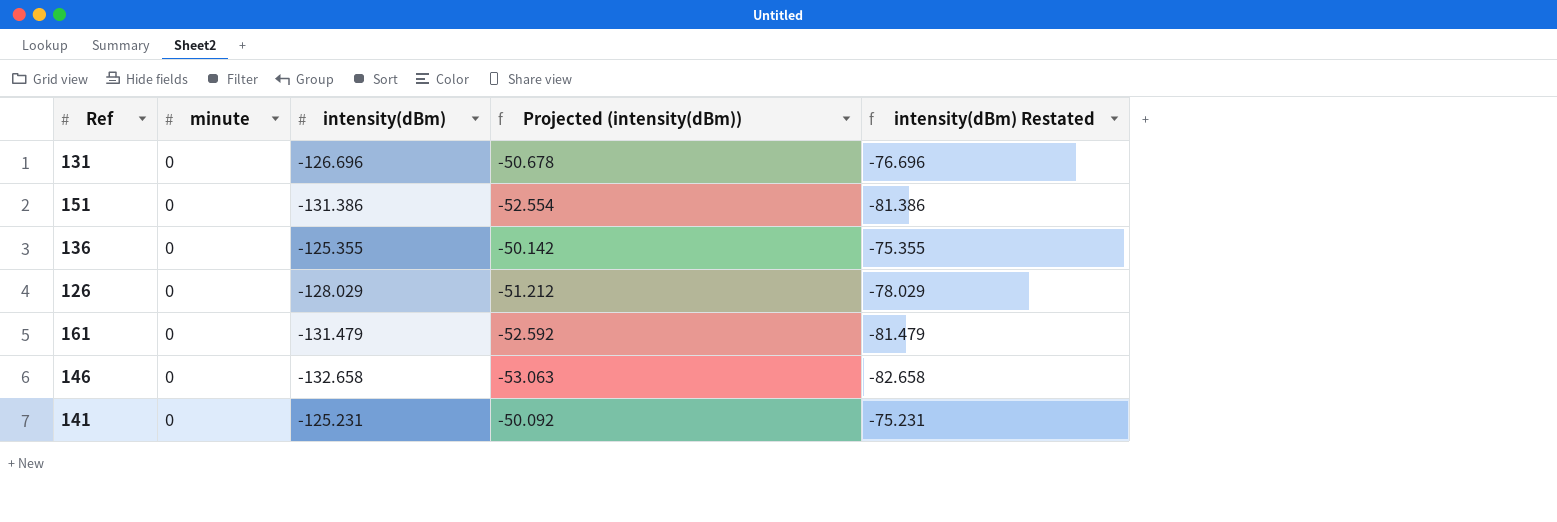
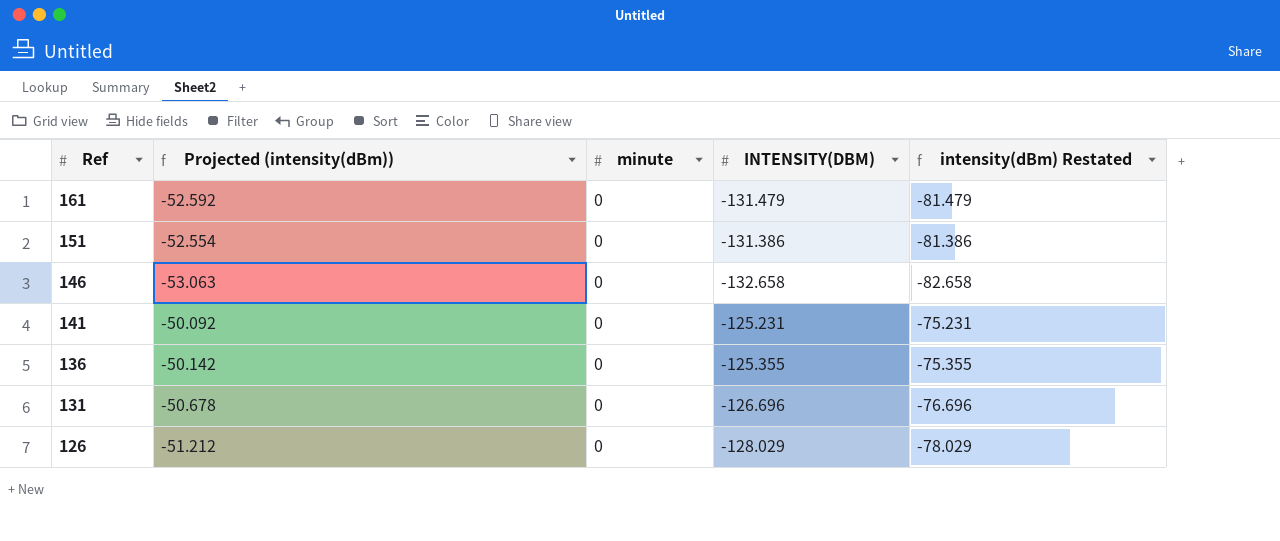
row order: none -> Ref descending
column Projected (intensity(dBm)) | position: 4 -> 2
column name: intensity(dBm) -> INTENSITY(DBM)

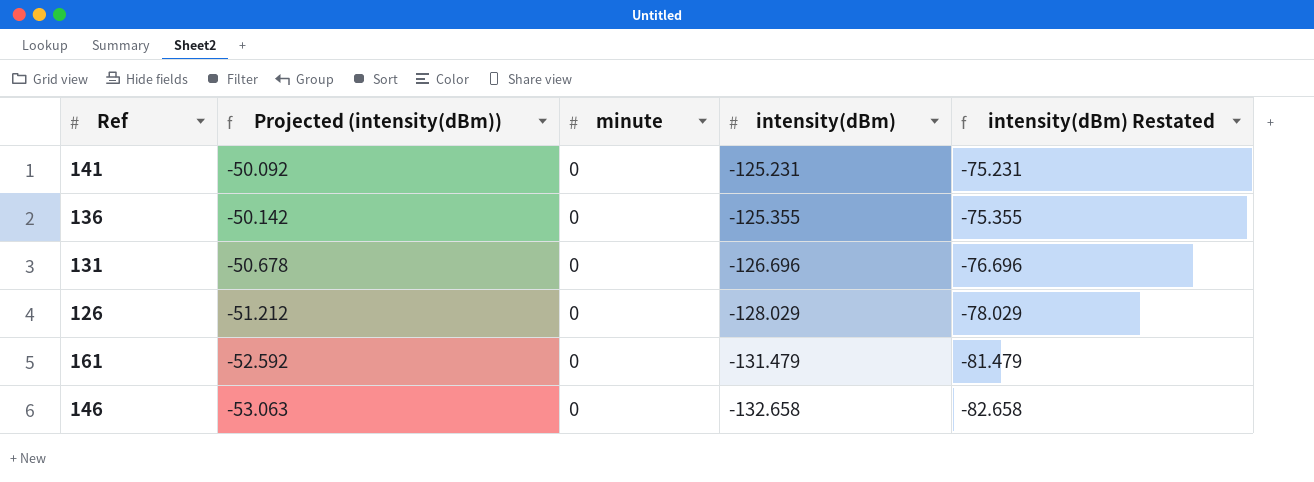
row order: Ref descending -> Projected (intensity(dBm)) descending
column name: INTENSITY(DBM) -> intensity(dBm)
row 151: -52.554 | 0 | -131.386 | -81.386 -> none

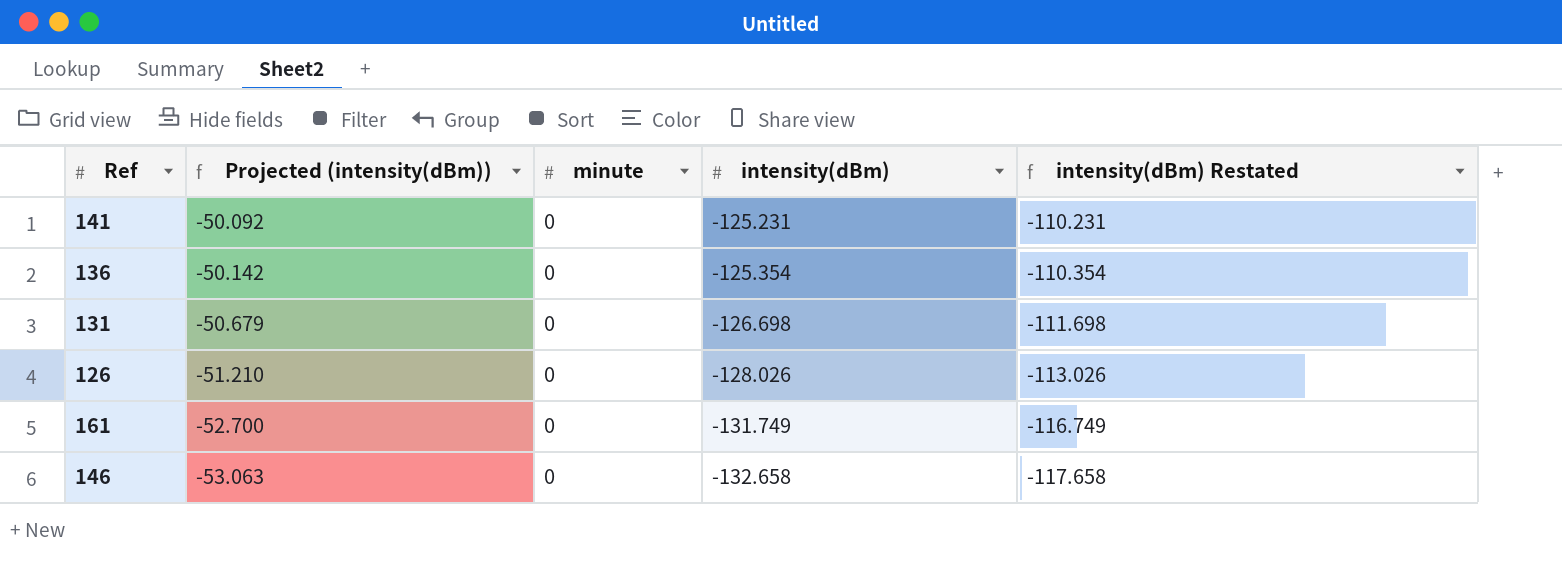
column intensity(dBm) Restated | formula: [intensity(dBm)] + 50 -> [intensity(dBm)] + 15
136 | intensity(dBm): -125.355 -> -125.354
131 | Projected (intensity(dBm)): -50.678 -> -50.679
131 | intensity(dBm): -126.696 -> -126.698
126 | Projected (intensity(dBm)): -51.212 -> -51.210
126 | intensity(dBm): -128.029 -> -128.026
161 | Projected (intensity(dBm)): -52.592 -> -52.700
161 | intensity(dBm): -131.479 -> -131.749

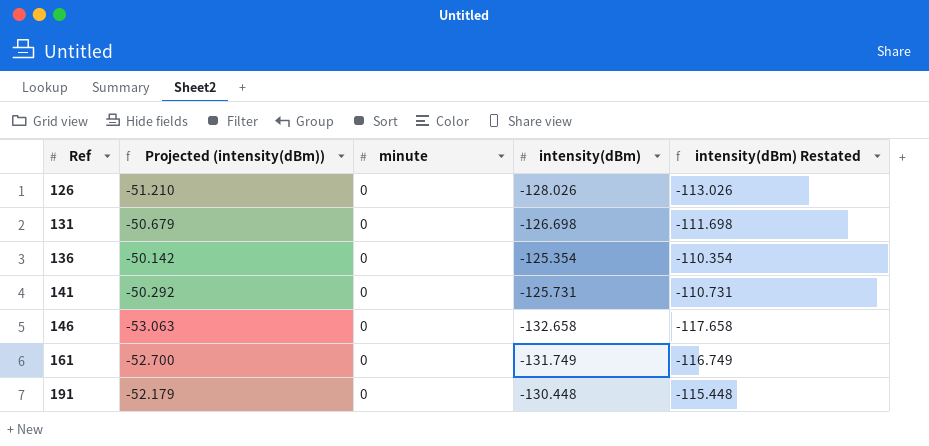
row order: Projected (intensity(dBm)) descending -> Ref ascending
141 | Projected (intensity(dBm)): -50.092 -> -50.292
141 | intensity(dBm): -125.231 -> -125.731
141 | intensity(dBm) Restated: -110.231 -> -110.731
row 191: none -> -52.179 | 0 | -130.448 | -115.448

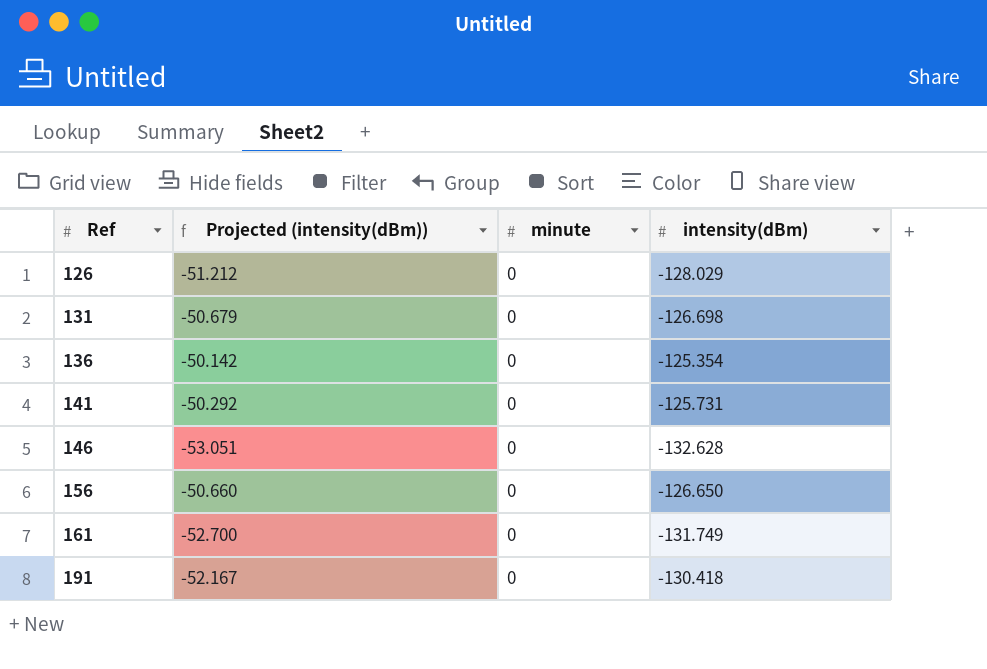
column intensity(dBm) Restated | formula: [intensity(dBm)] + 15 -> none
126 | Projected (intensity(dBm)): -51.210 -> -51.212
126 | intensity(dBm): -128.026 -> -128.029
146 | Projected (intensity(dBm)): -53.063 -> -53.051
146 | intensity(dBm): -132.658 -> -132.628
row 156: none -> -50.660 | 0 | -126.650
191 | Projected (intensity(dBm)): -52.179 -> -52.167
191 | intensity(dBm): -130.448 -> -130.418

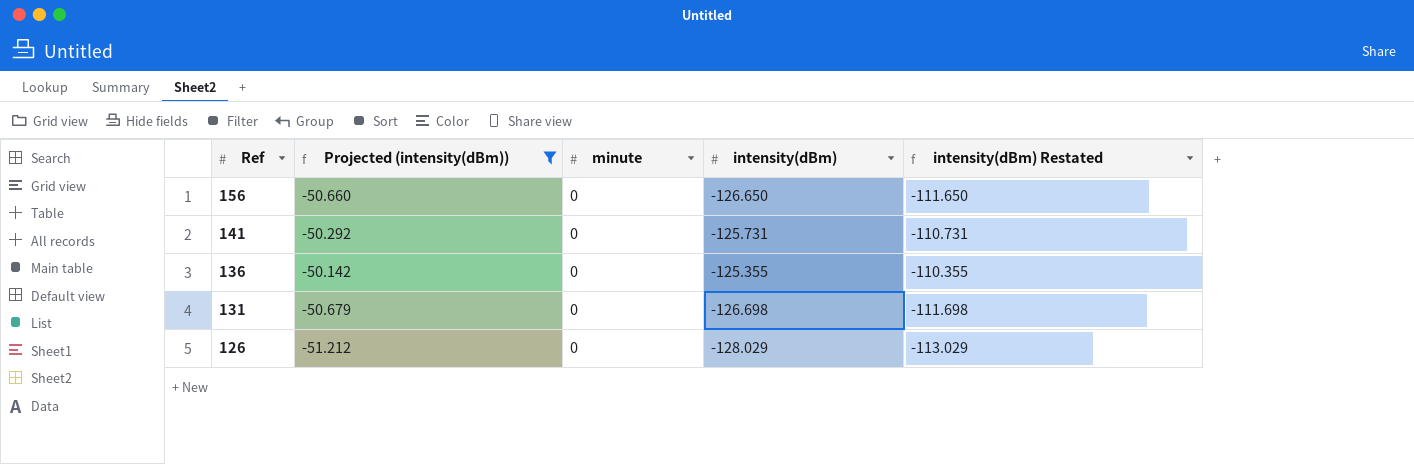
filter: none -> Projected (intensity(dBm)) >= -51.212
row order: Ref ascending -> Ref descending
column intensity(dBm) Restated | formula: none -> [intensity(dBm)] + 15
136 | intensity(dBm): -125.354 -> -125.355

